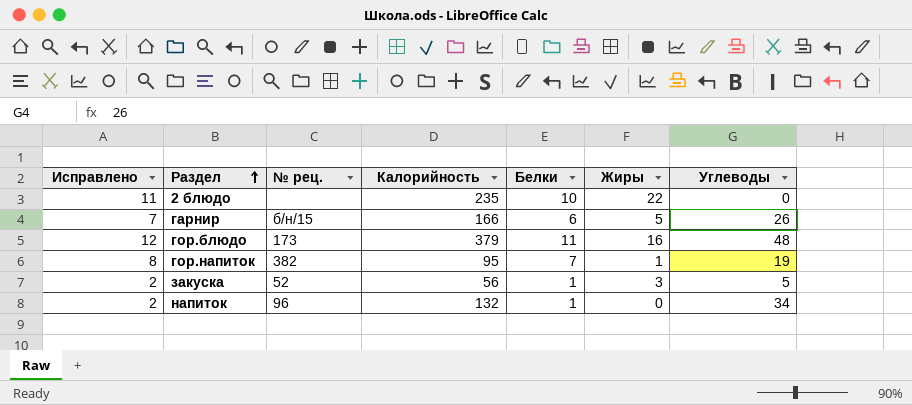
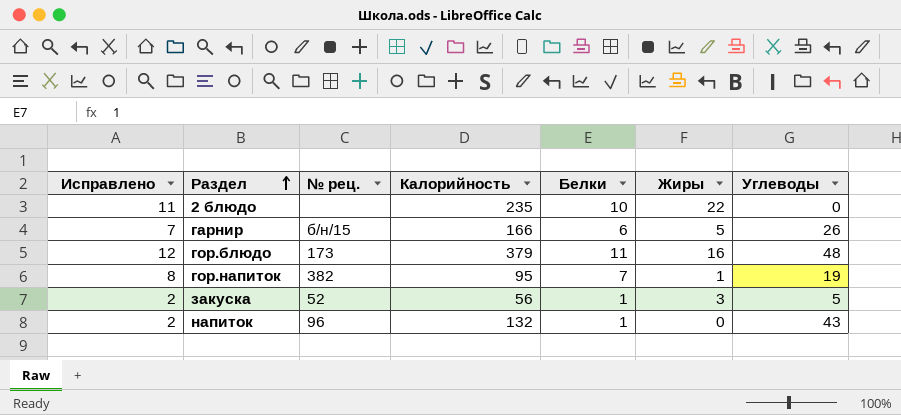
напиток | Углеводы: 34 -> 43

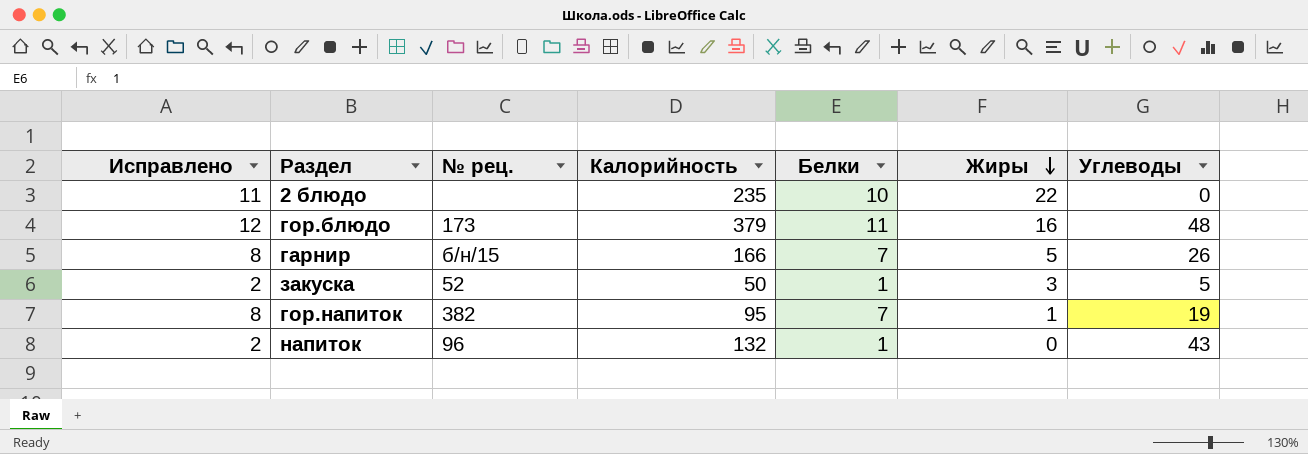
row order: Раздел ascending -> Жиры descending
гарнир | Исправлено: 7 -> 8
гарнир | Белки: 6 -> 7
закуска | Калорийность: 56 -> 50

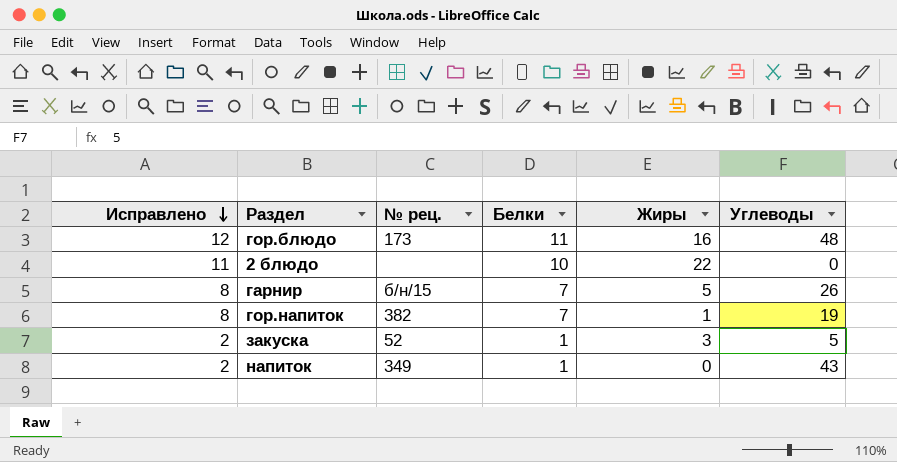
row order: Жиры descending -> Исправлено descending
column Калорийность | position: 4 -> none
напиток | № рец.: 96 -> 349

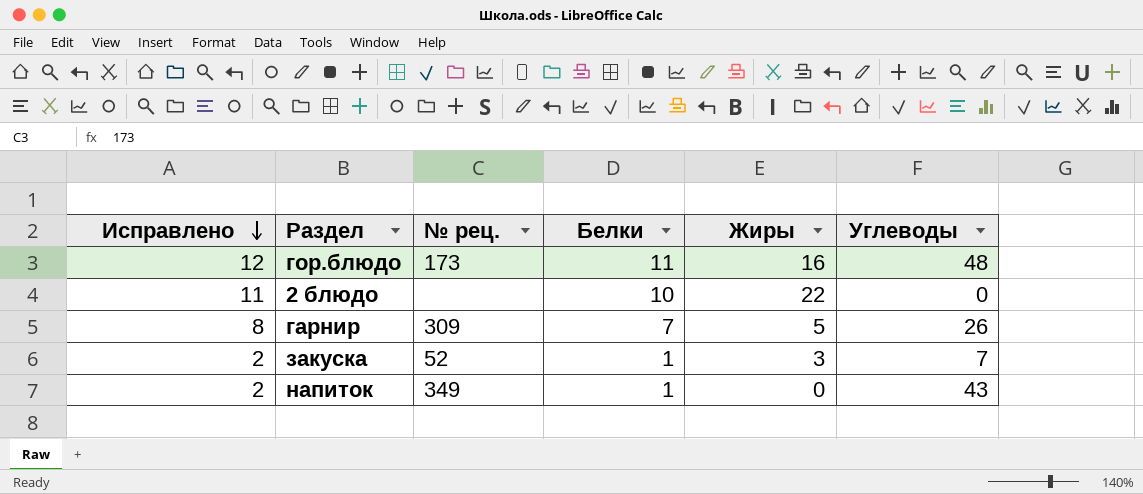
row гор.напиток: 8 | 382 | 7 | 1 | 19 -> none
гарнир | № рец.: б/н/15 -> 309
закуска | Углеводы: 5 -> 7

